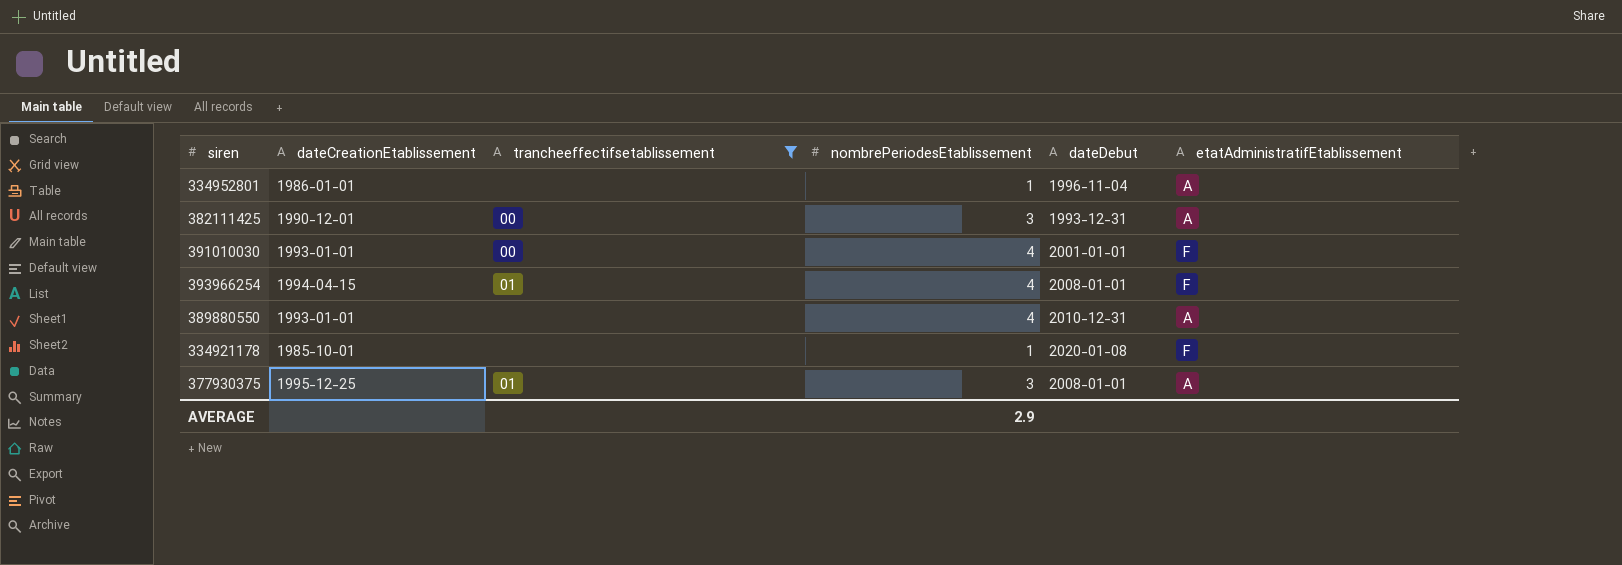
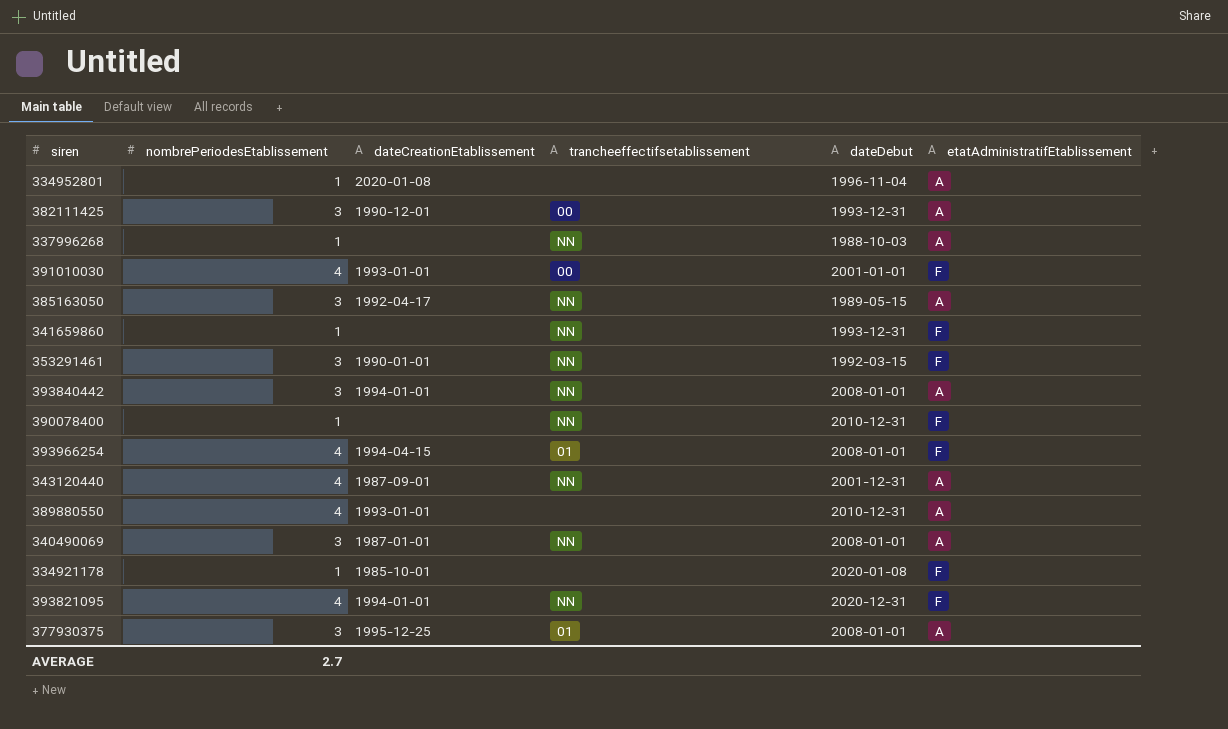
filter: trancheeffectifsetablissement != NN -> none
column nombrePeriodesEtablissement | position: 4 -> 2
334952801 | dateCreationEtablissement: 1986-01-01 -> 2020-01-08
AVERAGE | nombrePeriodesEtablissement: 2.9 -> 2.7

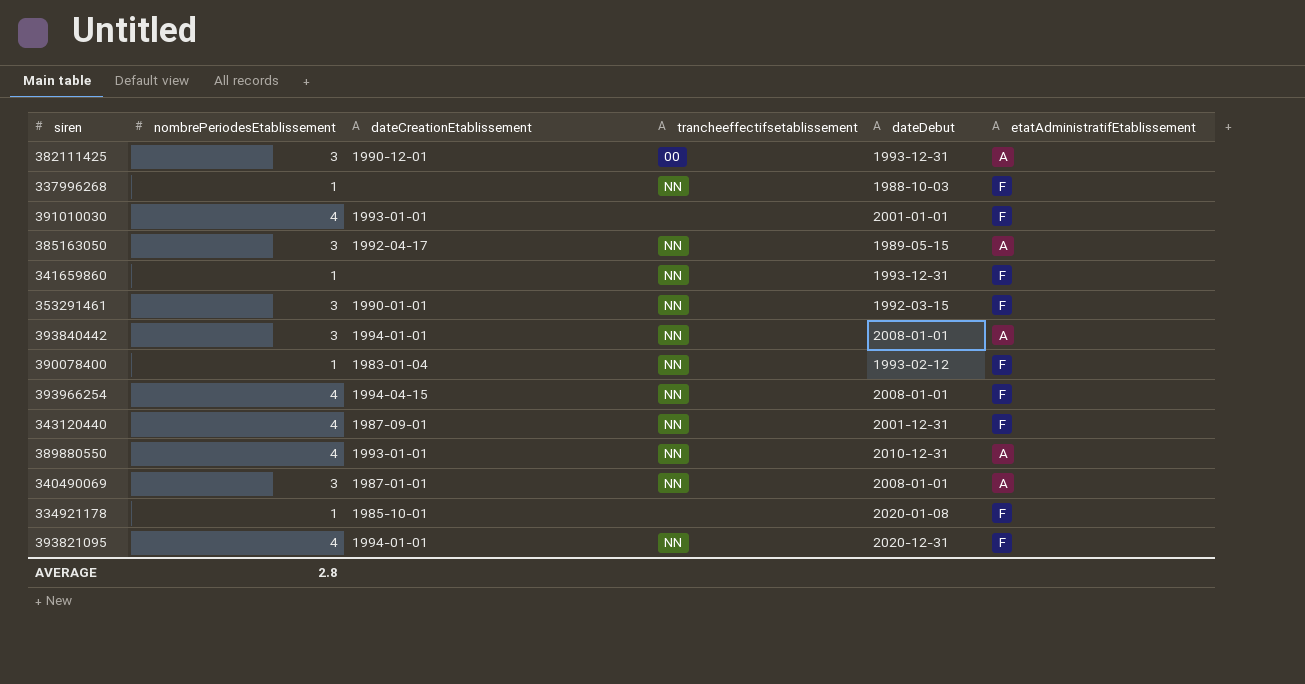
row 334952801: 1 | 2020-01-08 | none | 1996-11-04 | A -> none
row 377930375: 3 | 1995-12-25 | 01 | 2008-01-01 | A -> none
337996268 | etatAdministratifEtablissement: A -> F
391010030 | trancheeffectifsetablissement: 00 -> none
390078400 | dateCreationEtablissement: none -> 1983-01-04
390078400 | dateDebut: 2010-12-31 -> 1993-02-12
393966254 | trancheeffectifsetablissement: 01 -> NN
343120440 | etatAdministratifEtablissement: A -> F
389880550 | trancheeffectifsetablissement: none -> NN
AVERAGE | nombrePeriodesEtablissement: 2.7 -> 2.8

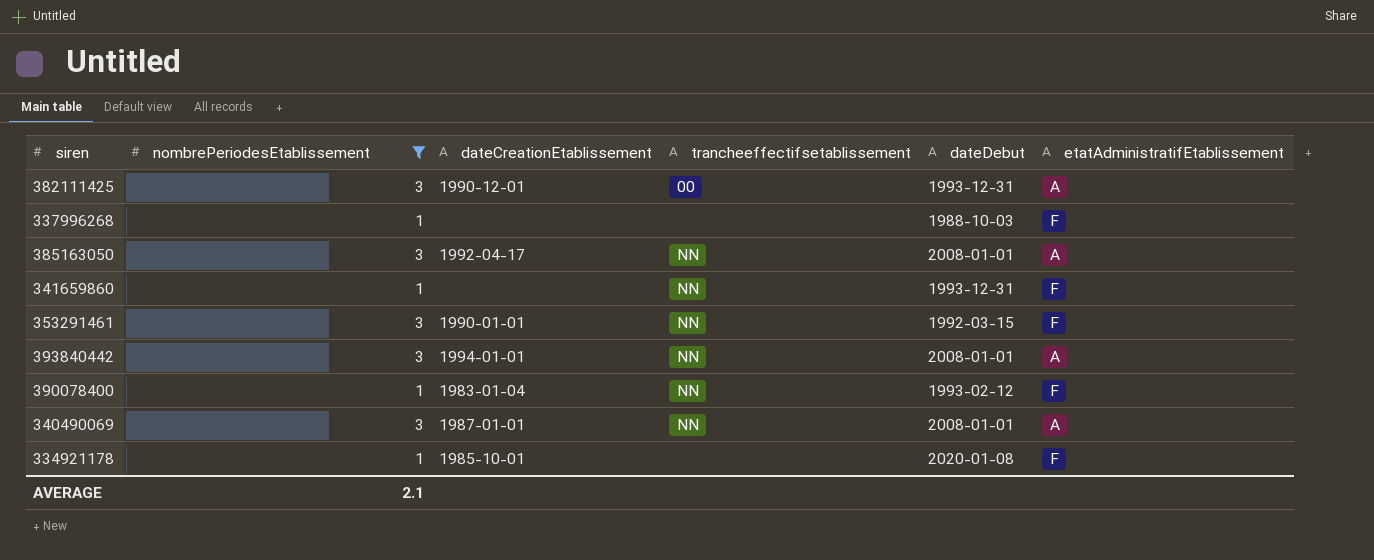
filter: none -> nombrePeriodesEtablissement != 4
337996268 | trancheeffectifsetablissement: NN -> none
385163050 | dateDebut: 1989-05-15 -> 2008-01-01
AVERAGE | nombrePeriodesEtablissement: 2.8 -> 2.1

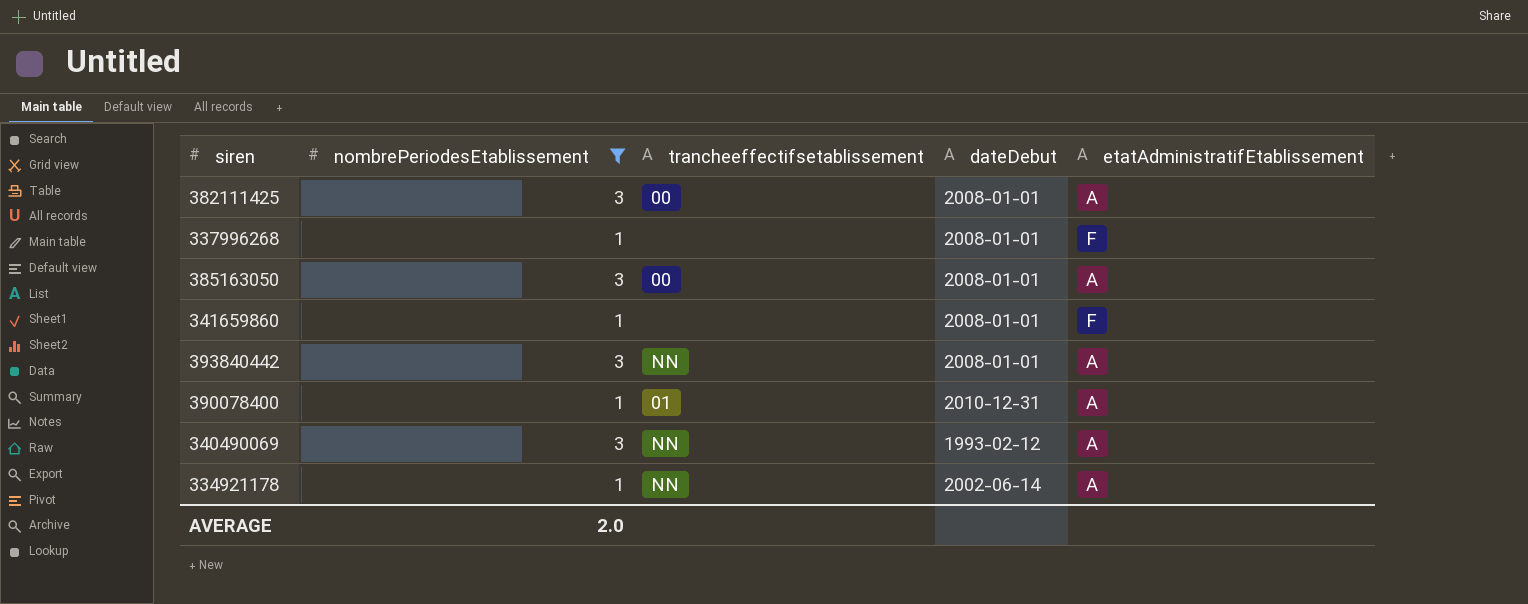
column dateCreationEtablissement | position: 3 -> none
row 353291461: 3 | 1990-01-01 | NN | 1992-03-15 | F -> none
382111425 | dateDebut: 1993-12-31 -> 2008-01-01
337996268 | dateDebut: 1988-10-03 -> 2008-01-01
385163050 | trancheeffectifsetablissement: NN -> 00
341659860 | trancheeffectifsetablissement: NN -> none
341659860 | dateDebut: 1993-12-31 -> 2008-01-01
390078400 | trancheeffectifsetablissement: NN -> 01
390078400 | dateDebut: 1993-02-12 -> 2010-12-31
390078400 | etatAdministratifEtablissement: F -> A
340490069 | dateDebut: 2008-01-01 -> 1993-02-12
334921178 | trancheeffectifsetablissement: none -> NN
334921178 | dateDebut: 2020-01-08 -> 2002-06-14
334921178 | etatAdministratifEtablissement: F -> A
AVERAGE | nombrePeriodesEtablissement: 2.1 -> 2.0

